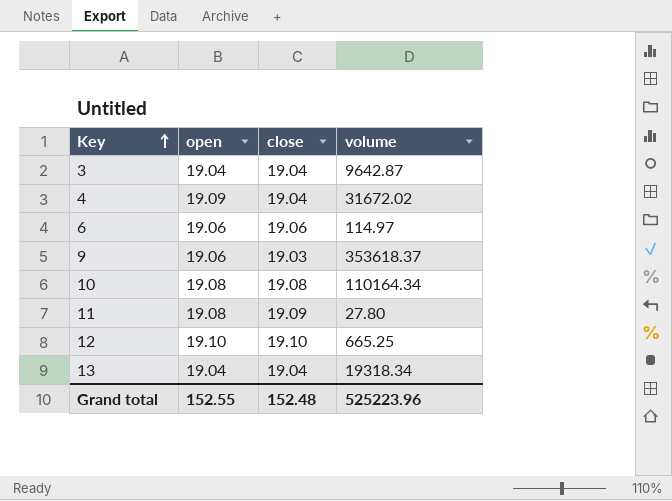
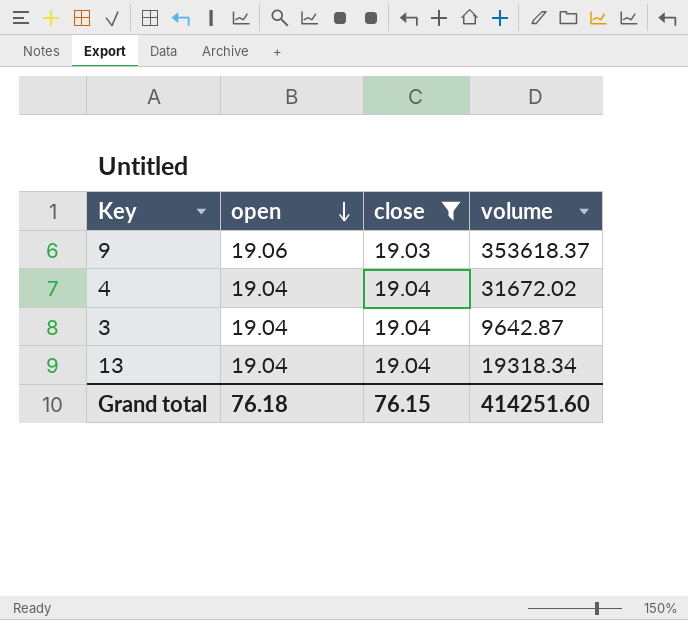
filter: none -> close <= 19.04
row order: Key ascending -> open descending
4 | open: 19.09 -> 19.04
Grand total | open: 152.55 -> 76.18
Grand total | close: 152.48 -> 76.15
Grand total | volume: 525223.96 -> 414251.60

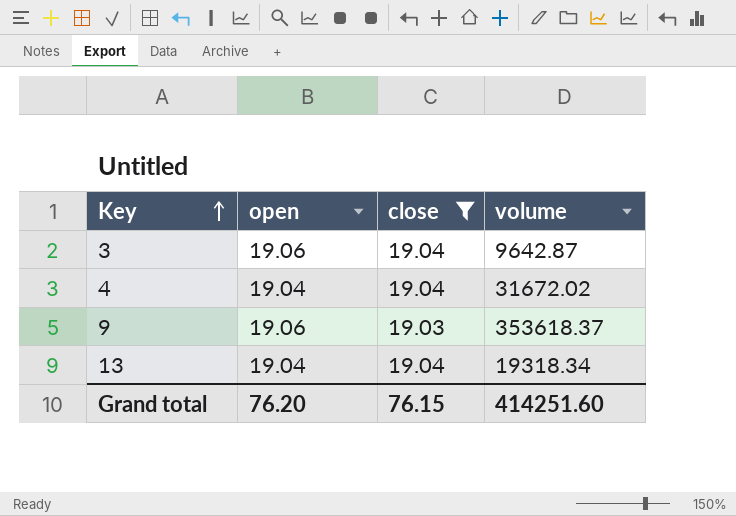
row order: open descending -> Key ascending
3 | open: 19.04 -> 19.06
Grand total | open: 76.18 -> 76.20

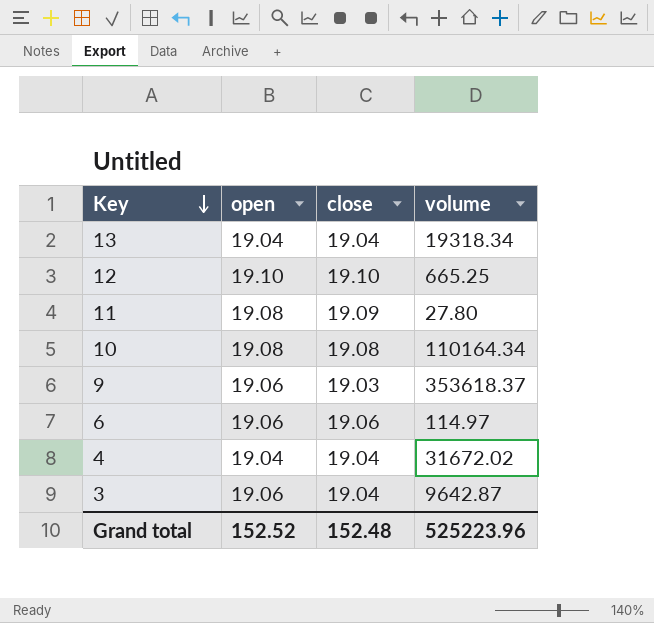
filter: close <= 19.04 -> none
row order: Key ascending -> Key descending
Grand total | open: 76.20 -> 152.52
Grand total | close: 76.15 -> 152.48
Grand total | volume: 414251.60 -> 525223.96

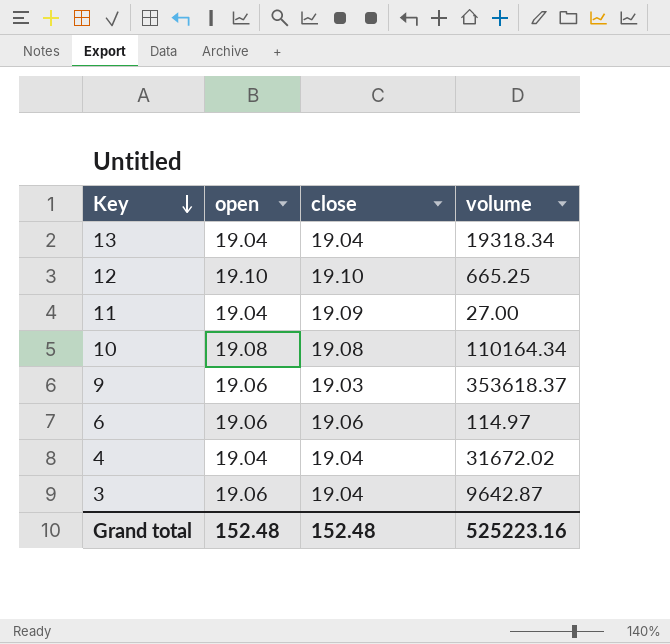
11 | open: 19.08 -> 19.04
11 | volume: 27.80 -> 27.00
Grand total | open: 152.52 -> 152.48
Grand total | volume: 525223.96 -> 525223.16

